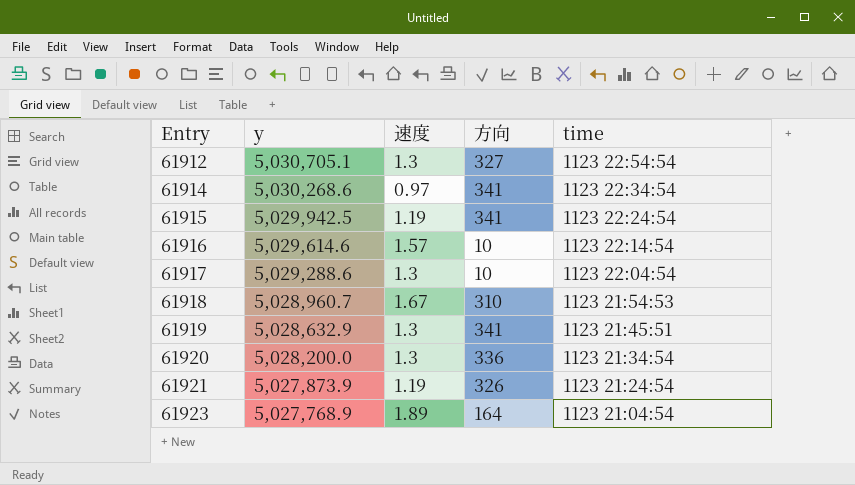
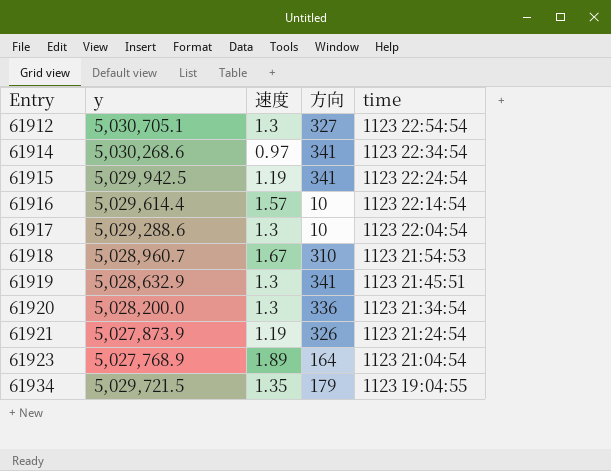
61916 | y: 5,029,614.6 -> 5,029,614.4
row 61934: none -> 5,029,721.5 | 1.35 | 179 | 1123 19:04:55

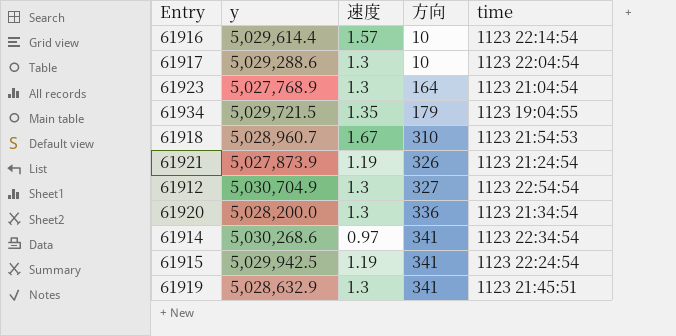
row order: Entry ascending -> 方向 ascending
61923 | 速度: 1.89 -> 1.3
61912 | y: 5,030,705.1 -> 5,030,704.9

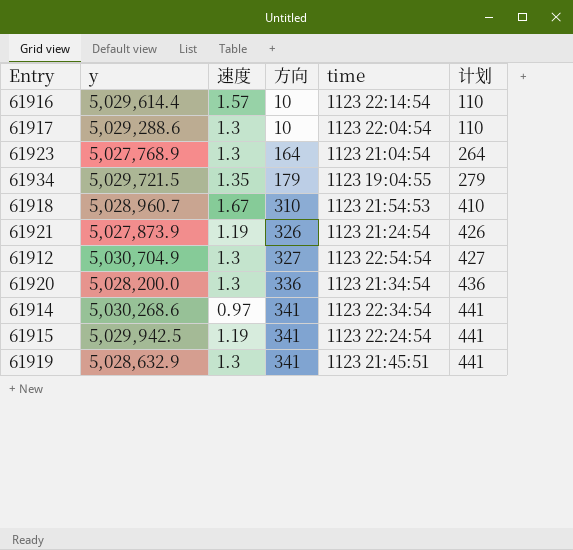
column 计划 | formula: none -> [方向] + 100

